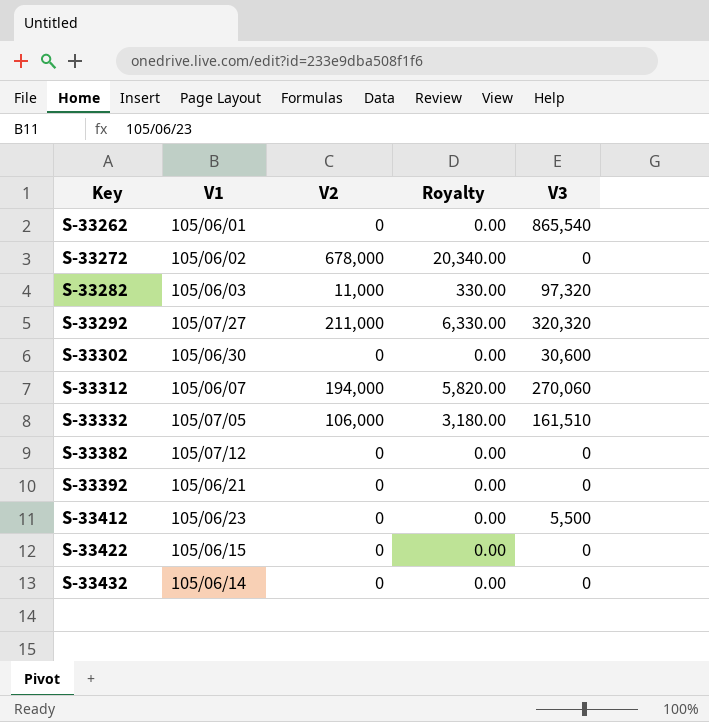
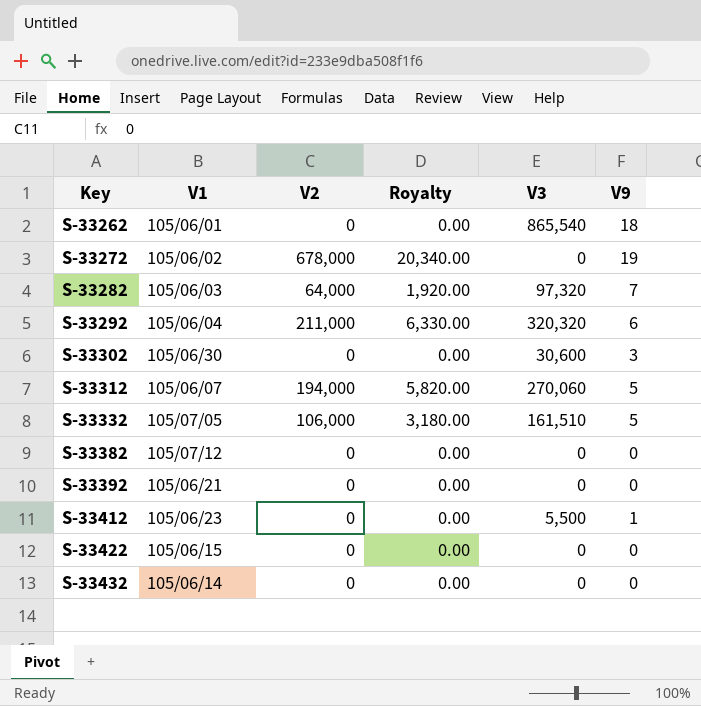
column V9 | position: none -> 6
S-33282 | V2: 11,000 -> 64,000
S-33282 | Royalty: 330.00 -> 1,920.00
S-33292 | V1: 105/07/27 -> 105/06/04

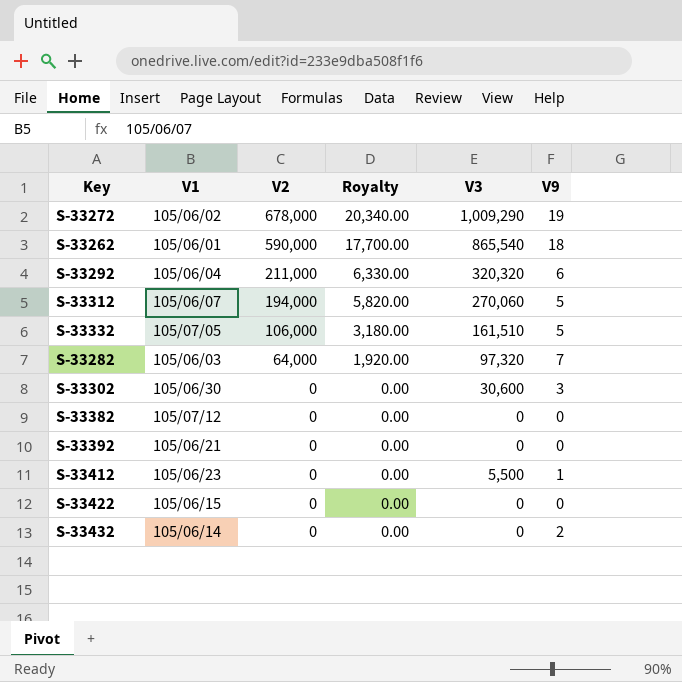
row order: Key ascending -> V2 descending
S-33272 | V3: 0 -> 1,009,290
S-33262 | V2: 0 -> 590,000
S-33262 | Royalty: 0.00 -> 17,700.00
S-33432 | V9: 0 -> 2

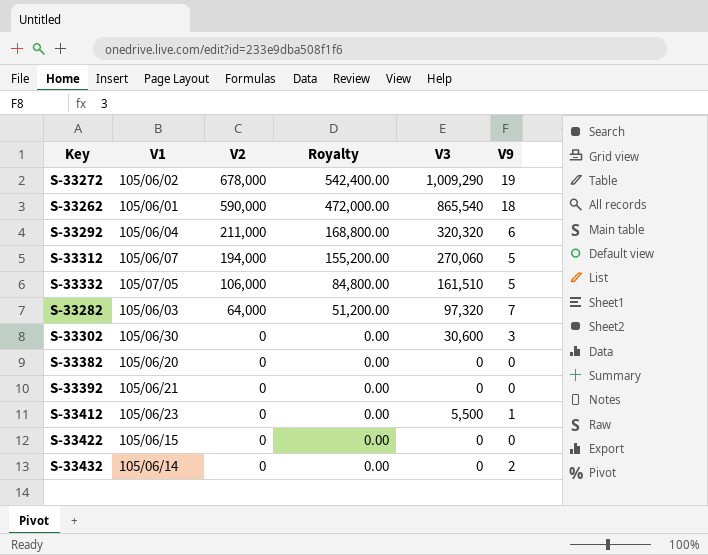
column Royalty | formula: [V2] * 0.03 -> [V2] * 0.8
S-33382 | V1: 105/07/12 -> 105/06/20

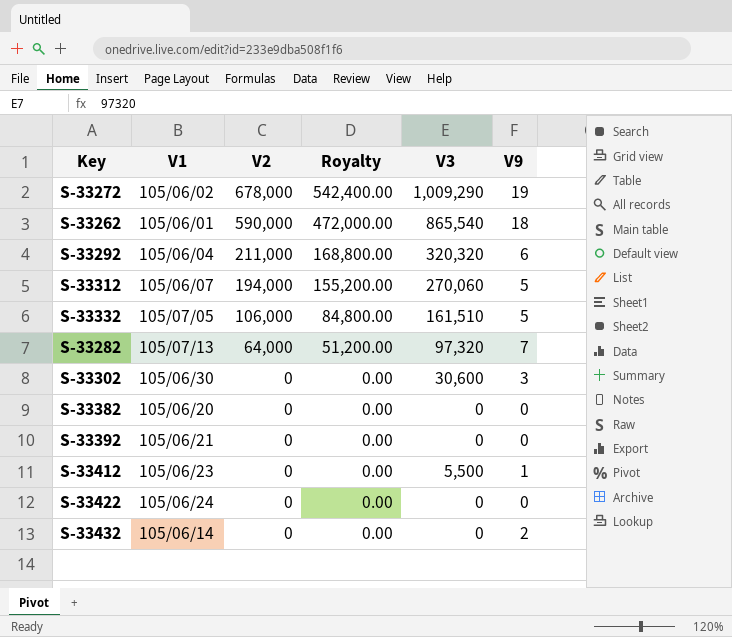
S-33282 | V1: 105/06/03 -> 105/07/13
S-33422 | V1: 105/06/15 -> 105/06/24

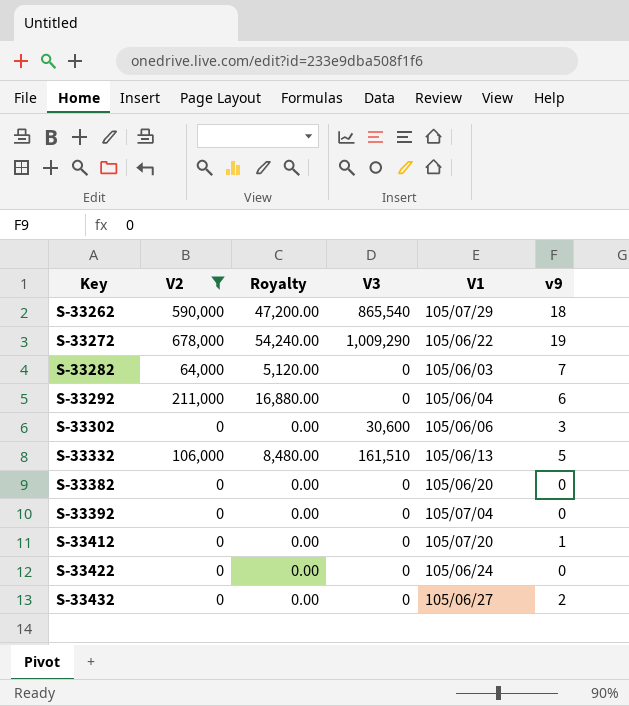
filter: none -> V2 != 194,000
row order: V2 descending -> Key ascending
column Royalty | formula: [V2] * 0.8 -> [V2] * 0.08
column V1 | position: 2 -> 5
column name: V9 -> v9
S-33262 | V1: 105/06/01 -> 105/07/29
S-33272 | V1: 105/06/02 -> 105/06/22
S-33282 | V3: 97,320 -> 0
S-33282 | V1: 105/07/13 -> 105/06/03
S-33292 | V3: 320,320 -> 0
S-33302 | V1: 105/06/30 -> 105/06/06
S-33332 | V1: 105/07/05 -> 105/06/13
S-33392 | V1: 105/06/21 -> 105/07/04
S-33412 | V3: 5,500 -> 0
S-33412 | V1: 105/06/23 -> 105/07/20
S-33432 | V1: 105/06/14 -> 105/06/27

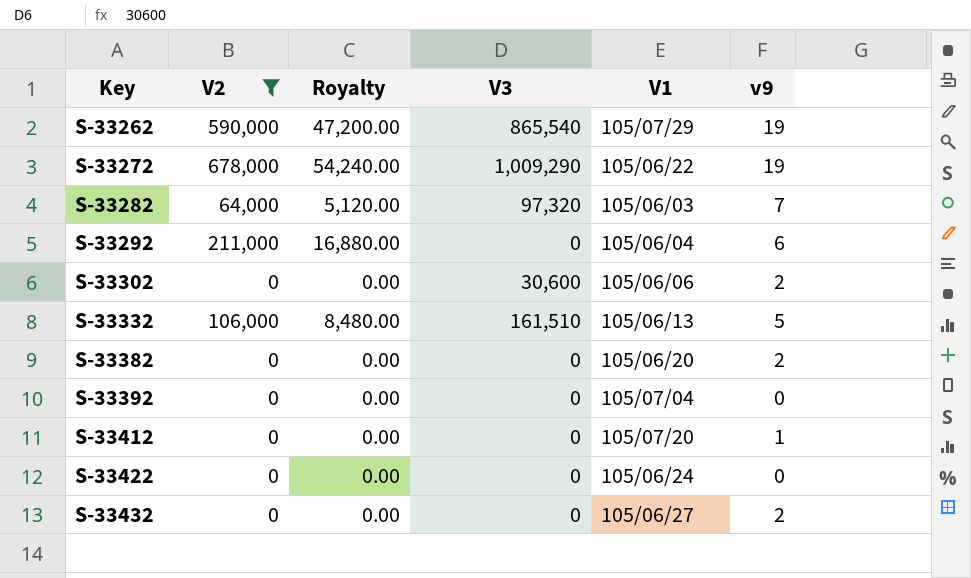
S-33262 | v9: 18 -> 19
S-33282 | V3: 0 -> 97,320
S-33302 | v9: 3 -> 2
S-33382 | v9: 0 -> 2

